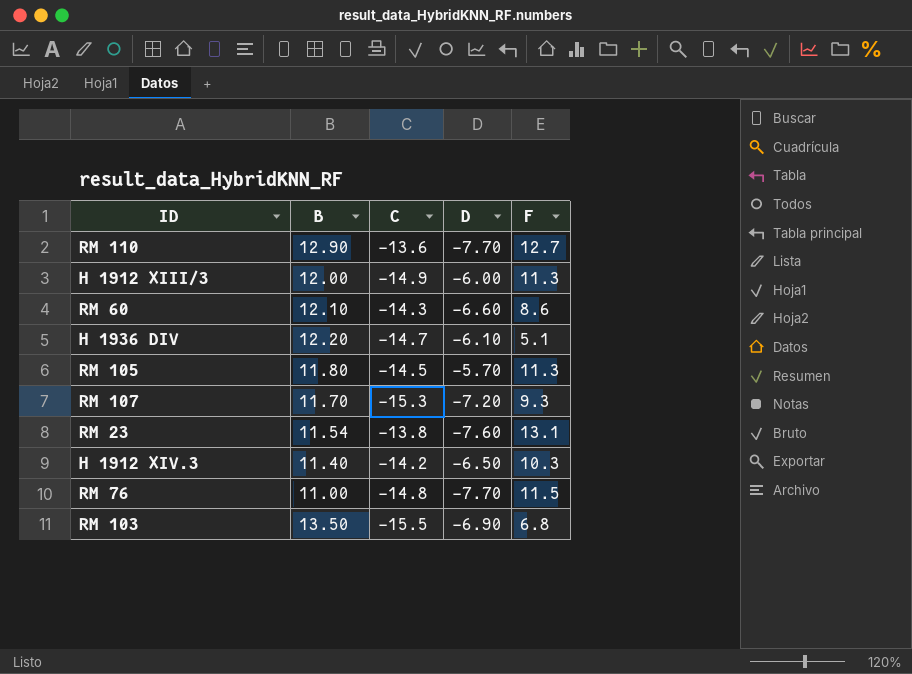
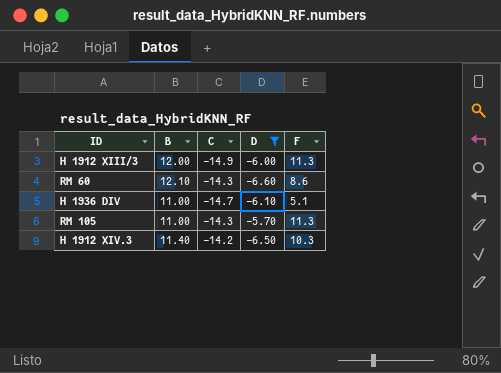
filter: none -> D >= -6.60
H 1936 DIV | B: 12.20 -> 11.00
RM 105 | B: 11.80 -> 11.00
RM 105 | C: -14.5 -> -14.3

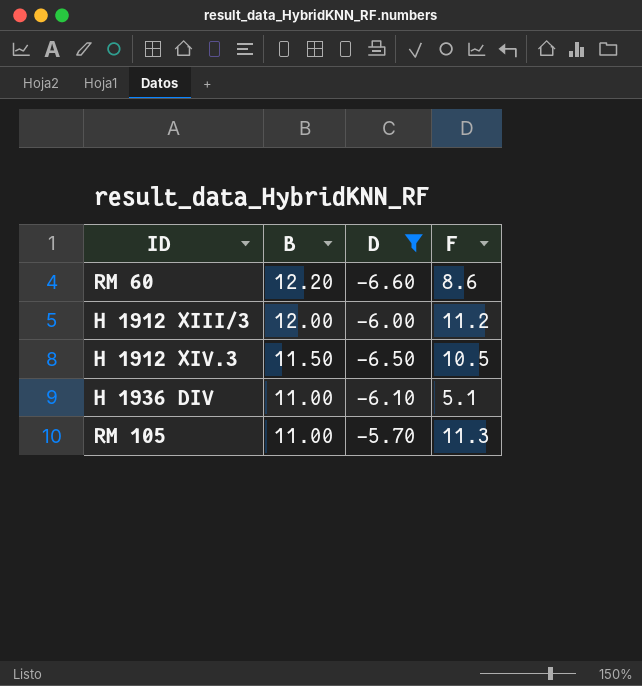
row order: none -> B descending
column C | position: 3 -> none
RM 60 | B: 12.10 -> 12.20
H 1912 XIII/3 | F: 11.3 -> 11.2
H 1912 XIV.3 | B: 11.40 -> 11.50
H 1912 XIV.3 | F: 10.3 -> 10.5

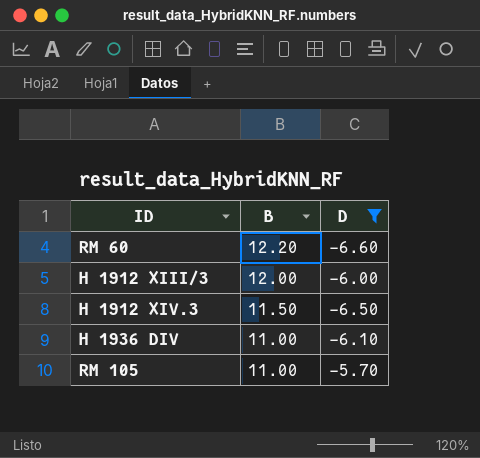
column F | position: 4 -> none

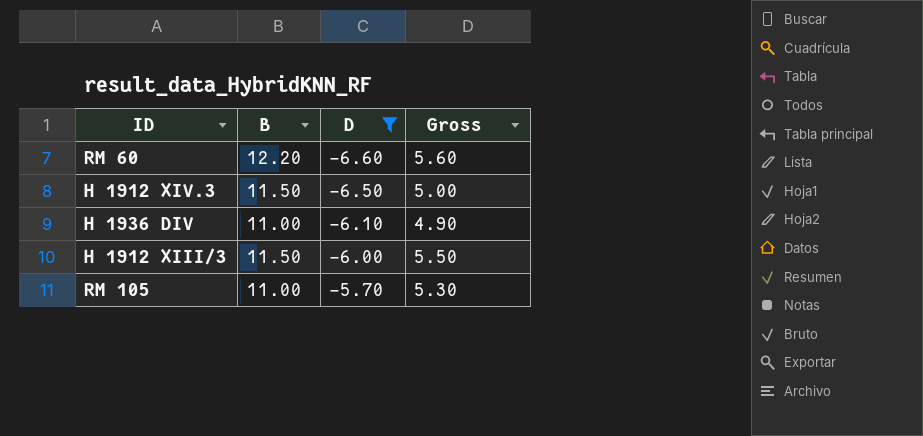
row order: B descending -> D ascending
column Gross | formula: none -> [B] + [D]
H 1912 XIII/3 | B: 12.00 -> 11.50

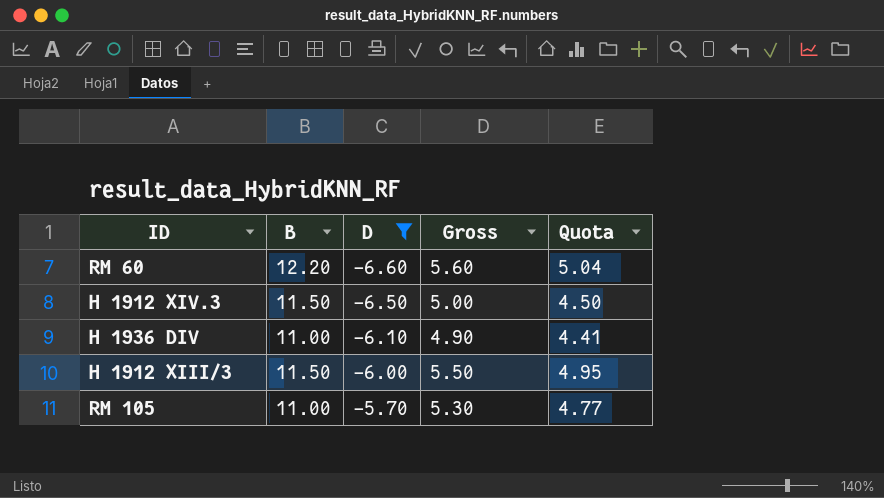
column Quota | formula: none -> [Gross] * 0.9

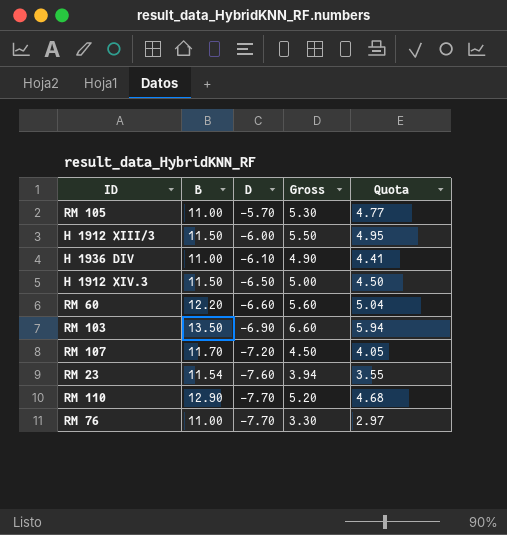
filter: D >= -6.60 -> none
row order: D ascending -> D descending

